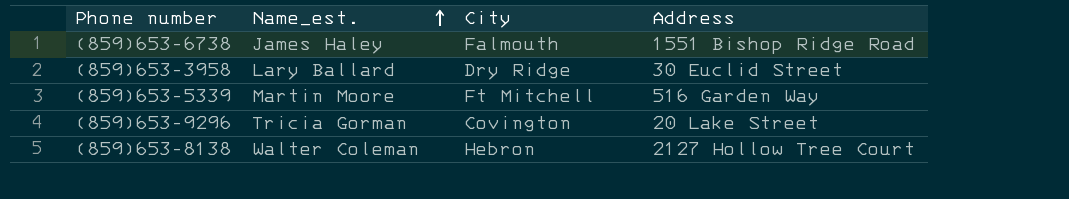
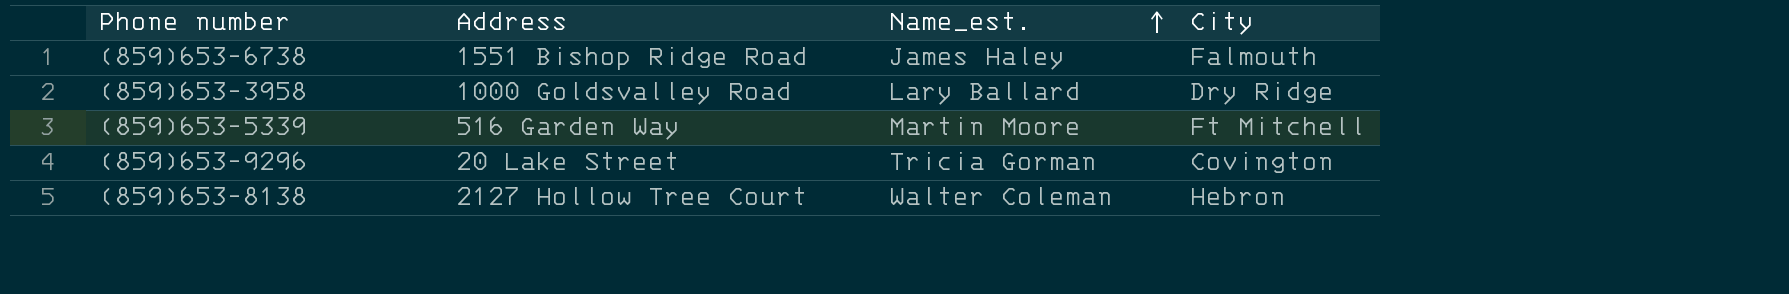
column Address | position: 4 -> 2
(859)653-3958 | Address: 30 Euclid Street -> 1000 Goldsvalley Road

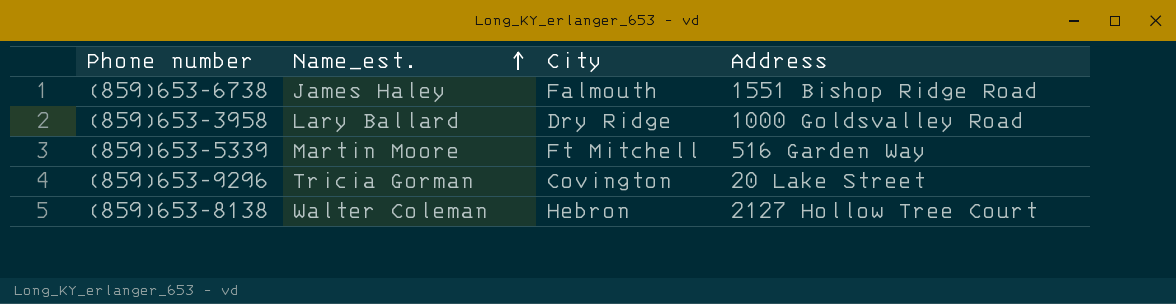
column Address | position: 2 -> 4

